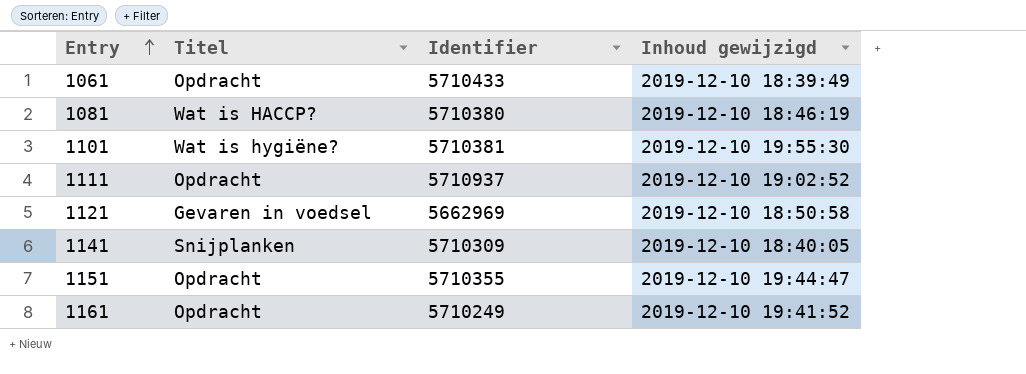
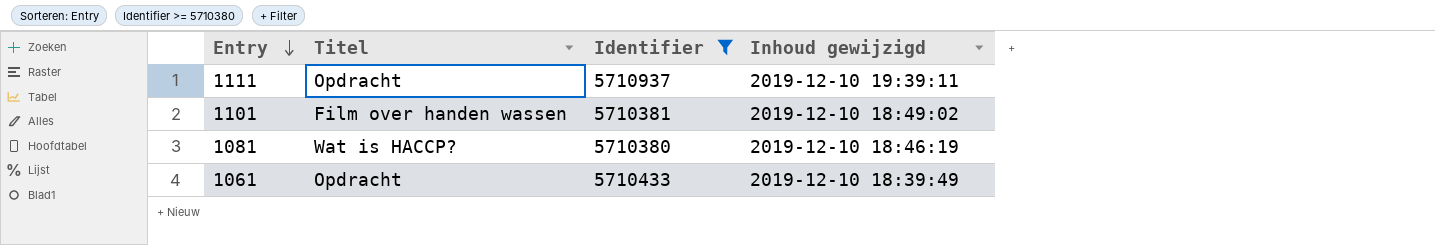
filter: none -> Identifier >= 5710380
row order: Entry ascending -> Entry descending
1111 | Inhoud gewijzigd: 2019-12-10 19:02:52 -> 2019-12-10 19:39:11
1101 | Titel: Wat is hygiëne? -> Film over handen wassen
1101 | Inhoud gewijzigd: 2019-12-10 19:55:30 -> 2019-12-10 18:49:02

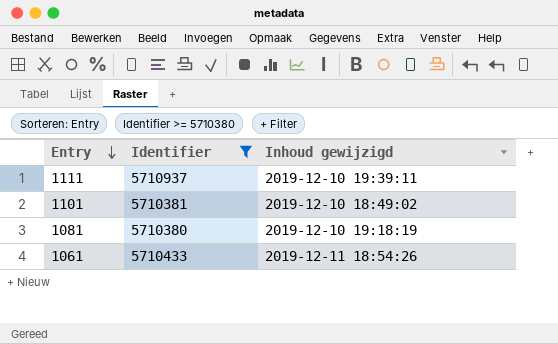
column Titel | position: 2 -> none
1081 | Inhoud gewijzigd: 2019-12-10 18:46:19 -> 2019-12-10 19:18:19
1061 | Inhoud gewijzigd: 2019-12-10 18:39:49 -> 2019-12-11 18:54:26

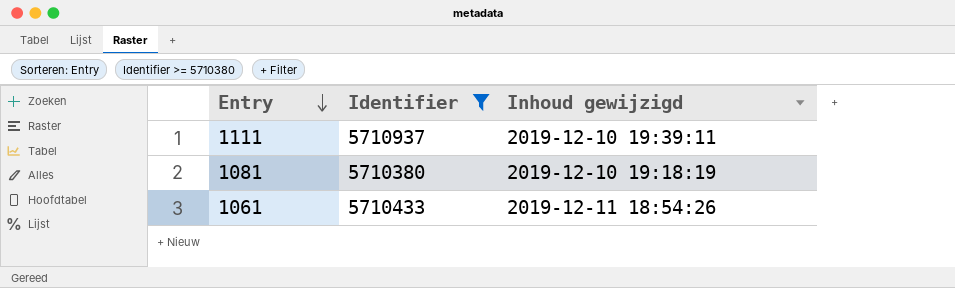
row 1101: 5710381 | 2019-12-10 18:49:02 -> none

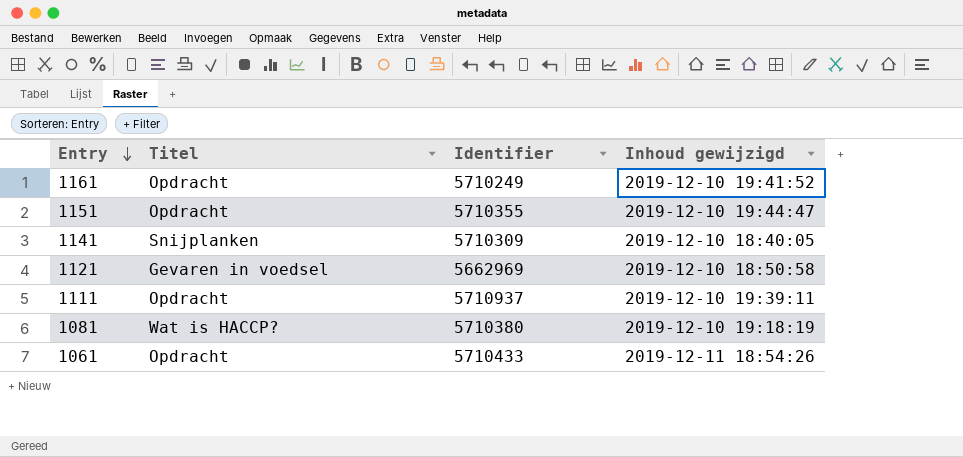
filter: Identifier >= 5710380 -> none
column Titel | position: none -> 2

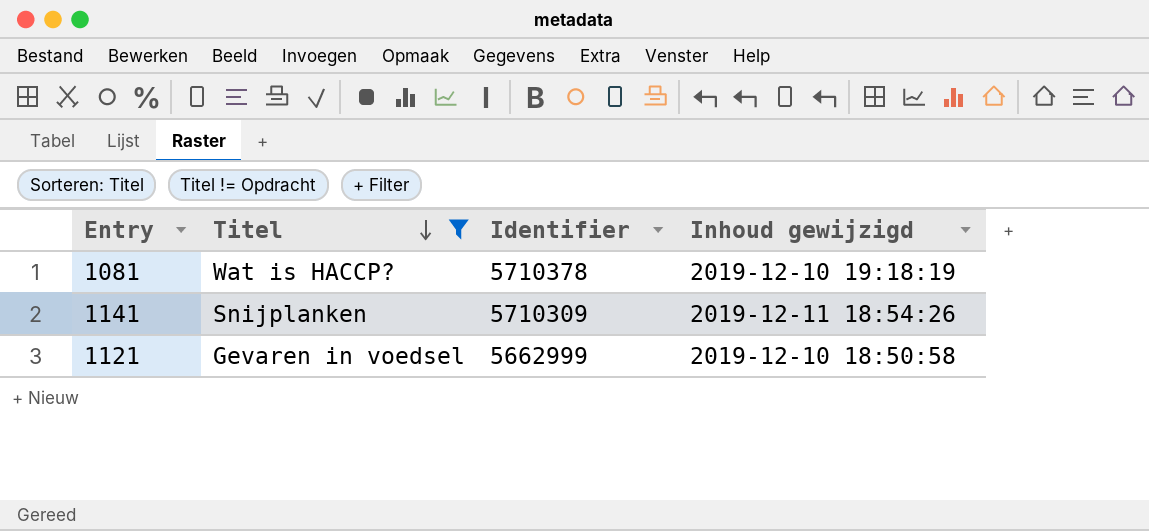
filter: none -> Titel != Opdracht
row order: Entry descending -> Titel descending
1081 | Identifier: 5710380 -> 5710378
1141 | Inhoud gewijzigd: 2019-12-10 18:40:05 -> 2019-12-11 18:54:26
1121 | Identifier: 5662969 -> 5662999

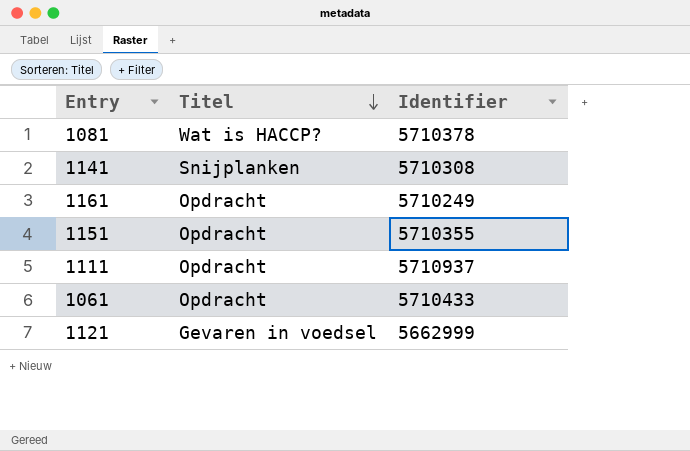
filter: Titel != Opdracht -> none
column Inhoud gewijzigd | position: 4 -> none
1141 | Identifier: 5710309 -> 5710308

